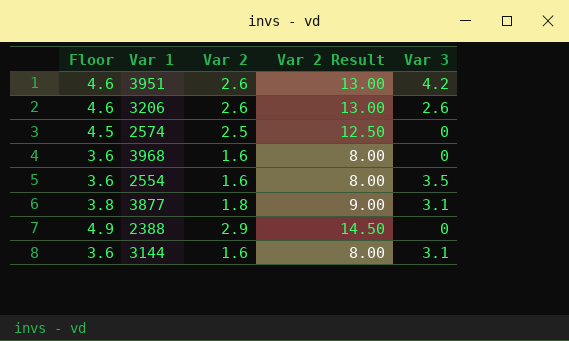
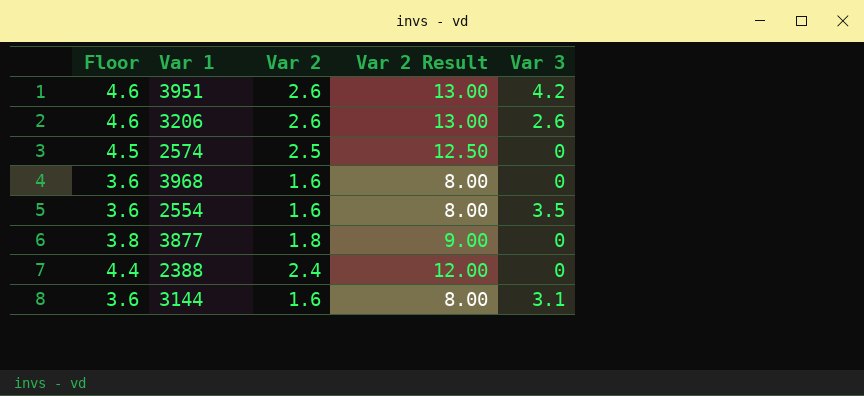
3877 | Var 3: 3.1 -> 0
2388 | Floor: 4.9 -> 4.4
2388 | Var 2: 2.9 -> 2.4
2388 | Var 2 Result: 14.50 -> 12.00

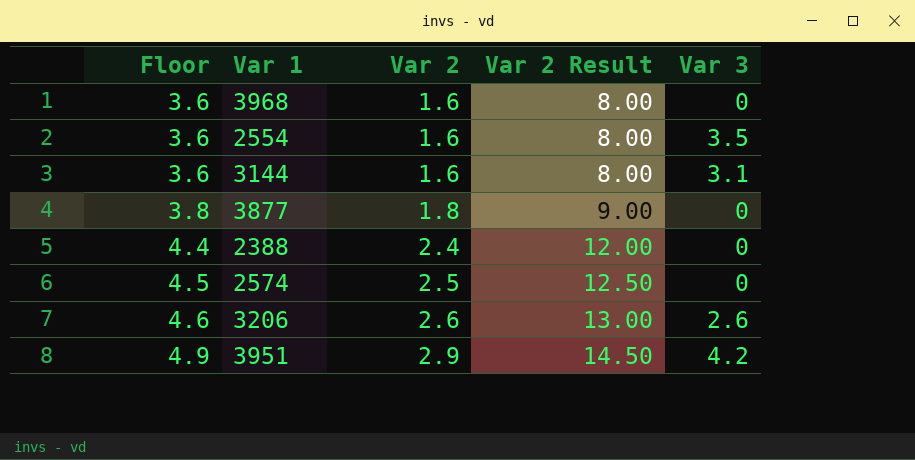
row order: none -> Floor ascending
3951 | Floor: 4.6 -> 4.9
3951 | Var 2: 2.6 -> 2.9
3951 | Var 2 Result: 13.00 -> 14.50

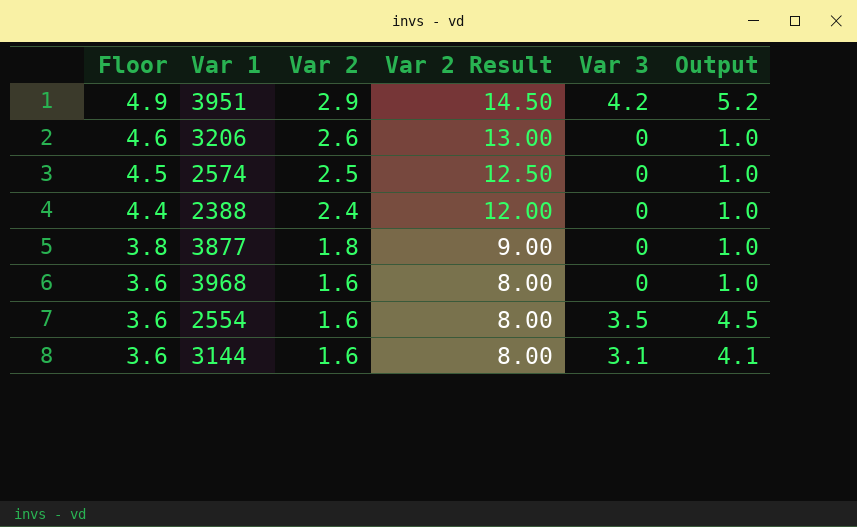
row order: Floor ascending -> Floor descending
column Output | formula: none -> [Var 3] + 1
3206 | Var 3: 2.6 -> 0

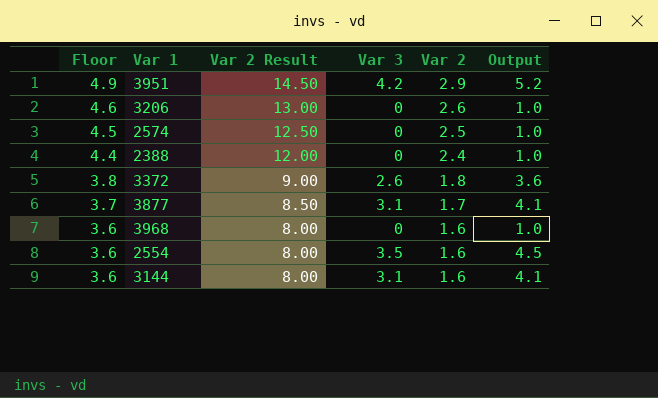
column Var 2 | position: 3 -> 5
row 3372: none -> 3.8 | 9.00 | 2.6 | 1.8 | 3.6
3877 | Floor: 3.8 -> 3.7
3877 | Var 2 Result: 9.00 -> 8.50
3877 | Var 3: 0 -> 3.1
3877 | Var 2: 1.8 -> 1.7
3877 | Output: 1.0 -> 4.1

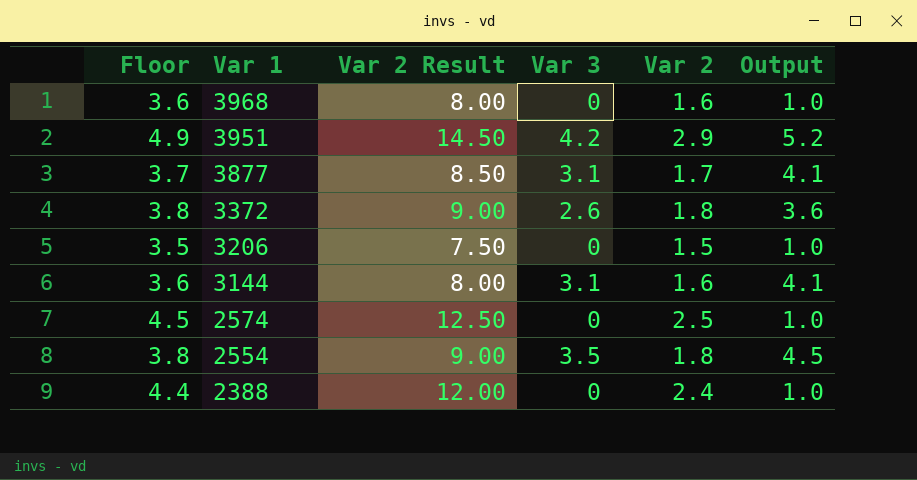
row order: Floor descending -> Var 1 descending
3206 | Floor: 4.6 -> 3.5
3206 | Var 2 Result: 13.00 -> 7.50
3206 | Var 2: 2.6 -> 1.5
2554 | Floor: 3.6 -> 3.8
2554 | Var 2 Result: 8.00 -> 9.00
2554 | Var 2: 1.6 -> 1.8

